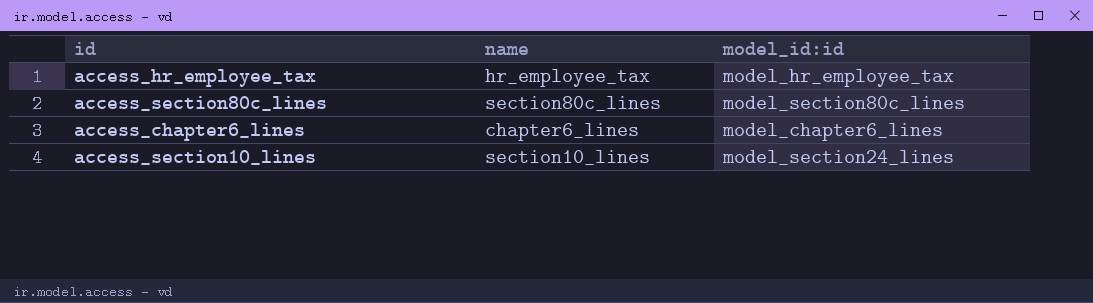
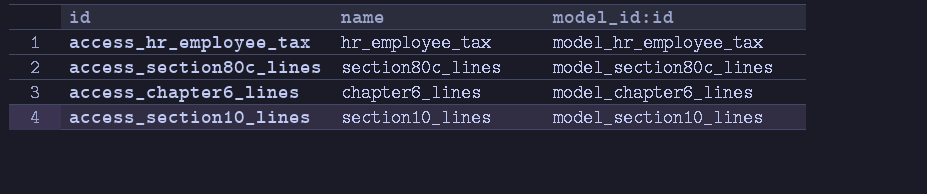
access_section10_lines | model_id:id: model_section24_lines -> model_section10_lines

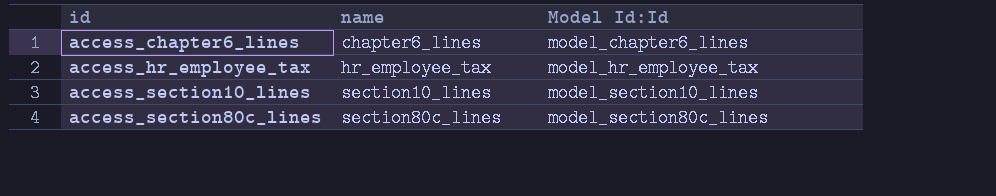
row order: none -> id ascending
column name: model_id:id -> Model Id:Id

